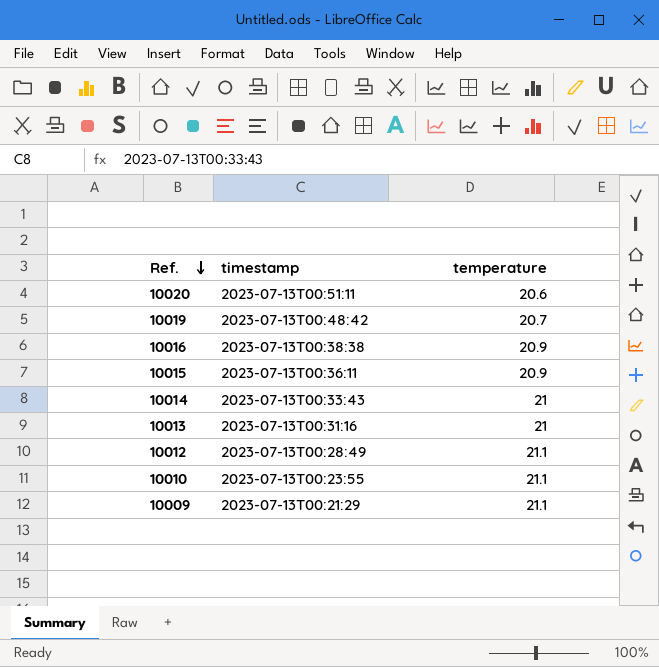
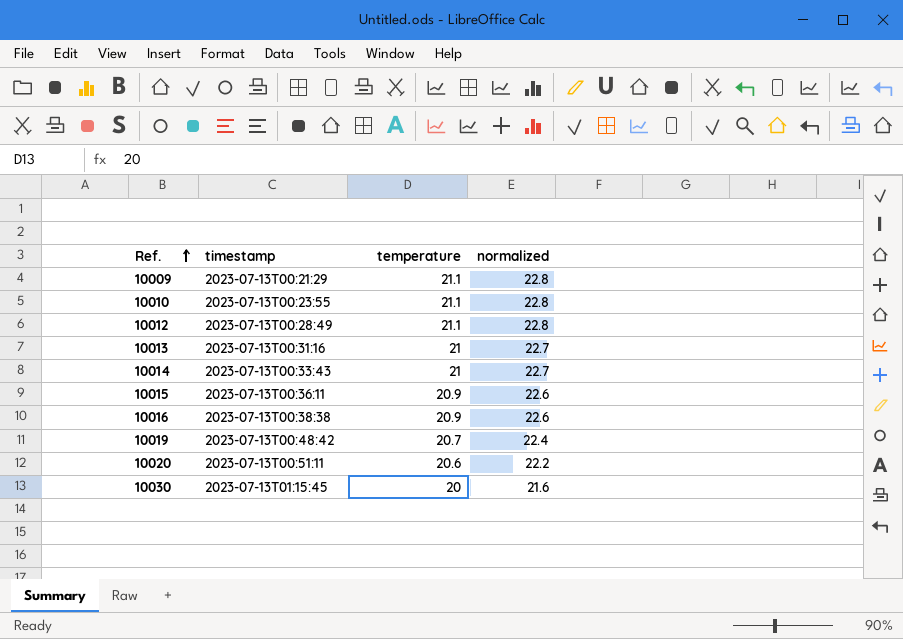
row order: Ref. descending -> Ref. ascending
column normalized | formula: none -> [temperature] * 1.08
row 10030: none -> 2023-07-13T01:15:45 | 20 | 21.6

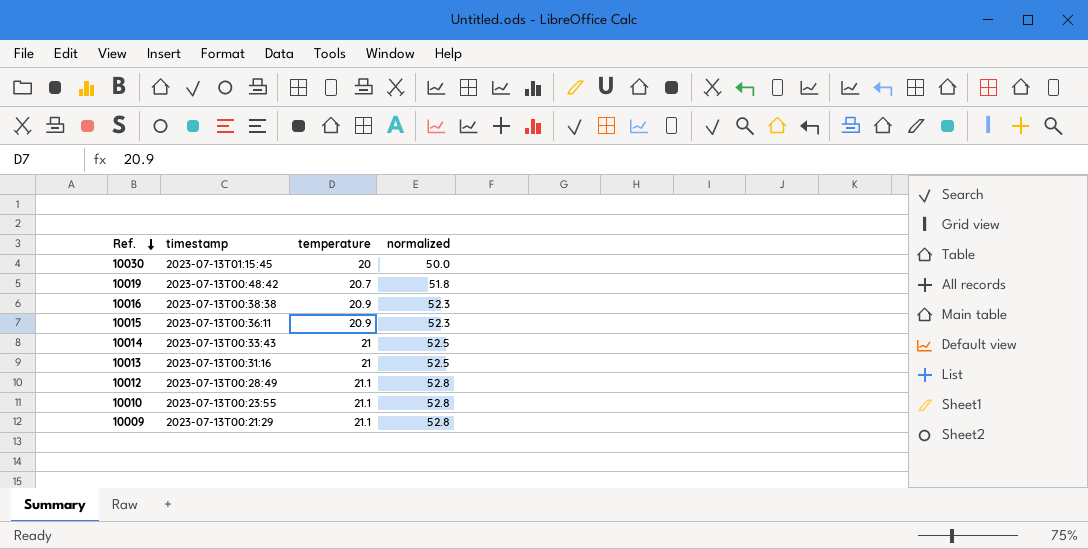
row order: Ref. ascending -> Ref. descending
column normalized | formula: [temperature] * 1.08 -> [temperature] * 2.5
row 10020: 2023-07-13T00:51:11 | 20.6 | 22.2 -> none

